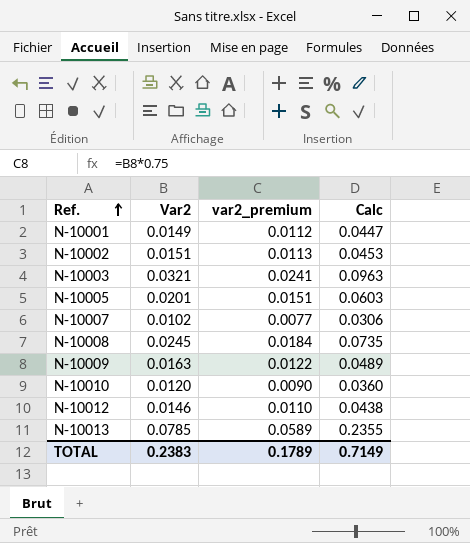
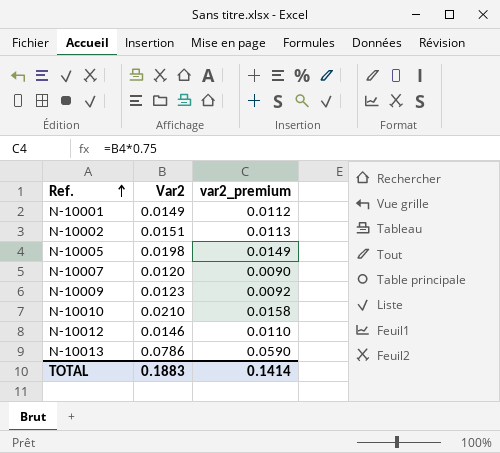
column Calc | formula: [Var2] * 3 -> none
row N-10003: 0.0321 | 0.0241 | 0.0963 -> none
row N-10008: 0.0245 | 0.0184 | 0.0735 -> none
N-10005 | Var2: 0.0201 -> 0.0198
N-10005 | var2_premium: 0.0151 -> 0.0149
N-10007 | Var2: 0.0102 -> 0.0120
N-10007 | var2_premium: 0.0077 -> 0.0090
N-10009 | Var2: 0.0163 -> 0.0123
N-10009 | var2_premium: 0.0122 -> 0.0092
N-10010 | Var2: 0.0120 -> 0.0210
N-10010 | var2_premium: 0.0090 -> 0.0158
N-10013 | Var2: 0.0785 -> 0.0786
N-10013 | var2_premium: 0.0589 -> 0.0590
TOTAL | Var2: 0.2383 -> 0.1883
TOTAL | var2_premium: 0.1789 -> 0.1414

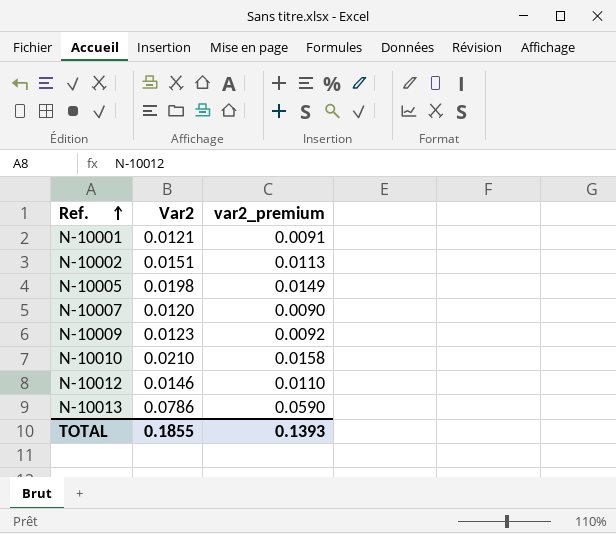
N-10001 | Var2: 0.0149 -> 0.0121
N-10001 | var2_premium: 0.0112 -> 0.0091
TOTAL | Var2: 0.1883 -> 0.1855
TOTAL | var2_premium: 0.1414 -> 0.1393

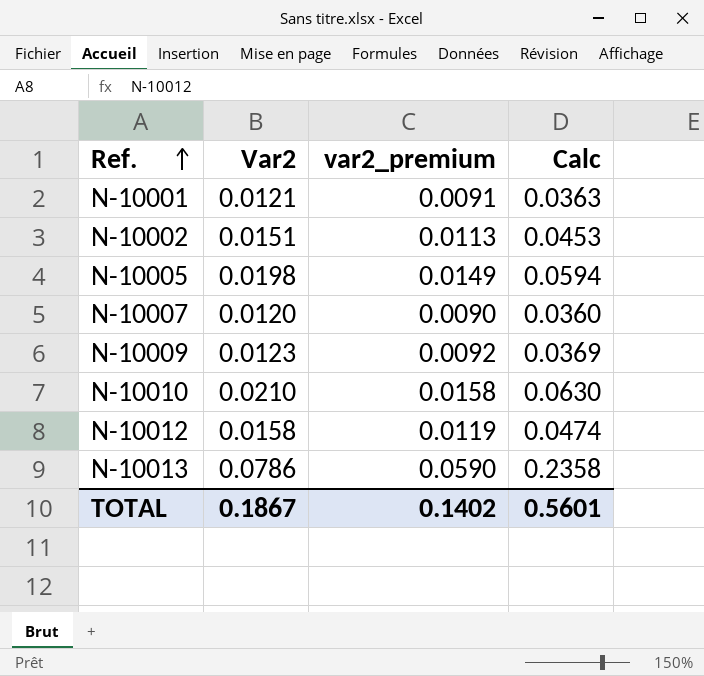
column Calc | formula: none -> [Var2] * 3
N-10012 | Var2: 0.0146 -> 0.0158
N-10012 | var2_premium: 0.0110 -> 0.0119
TOTAL | Var2: 0.1855 -> 0.1867
TOTAL | var2_premium: 0.1393 -> 0.1402

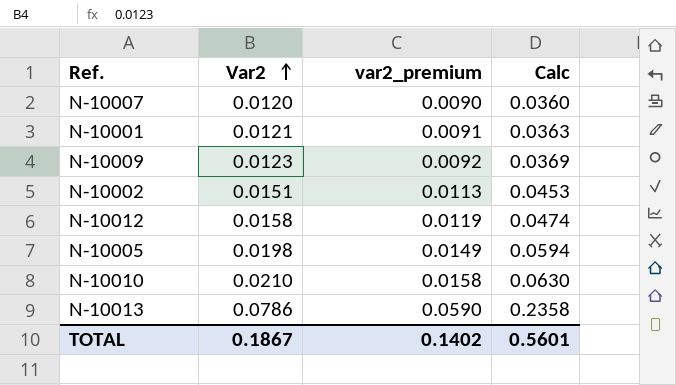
row order: Ref. ascending -> Var2 ascending

